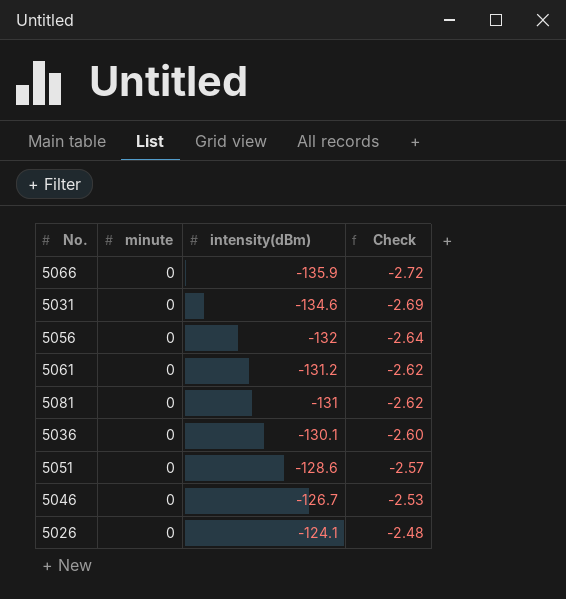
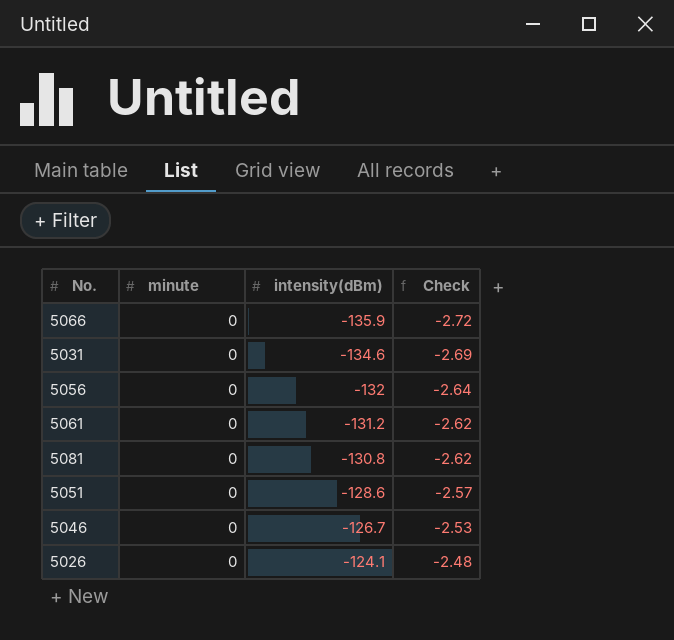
row 5036: 0 | -130.1 | -2.60 -> none
5081 | intensity(dBm): -131 -> -130.8

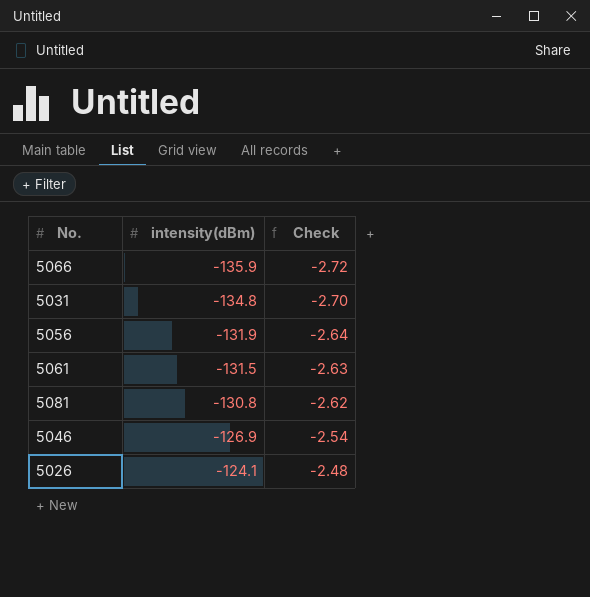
column minute | position: 2 -> none
row 5051: 0 | -128.6 | -2.57 -> none
5031 | intensity(dBm): -134.6 -> -134.8
5031 | Check: -2.69 -> -2.70
5056 | intensity(dBm): -132 -> -131.9
5061 | intensity(dBm): -131.2 -> -131.5
5061 | Check: -2.62 -> -2.63
5046 | intensity(dBm): -126.7 -> -126.9
5046 | Check: -2.53 -> -2.54

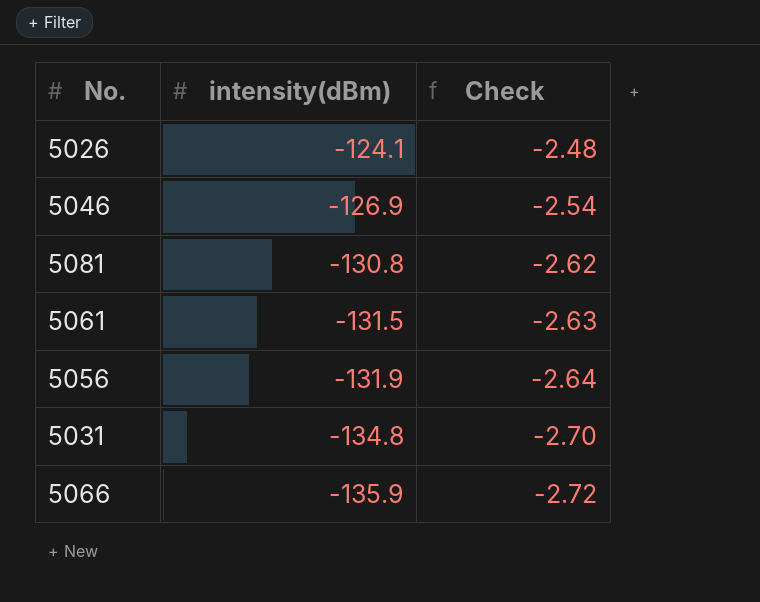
row order: intensity(dBm) ascending -> intensity(dBm) descending

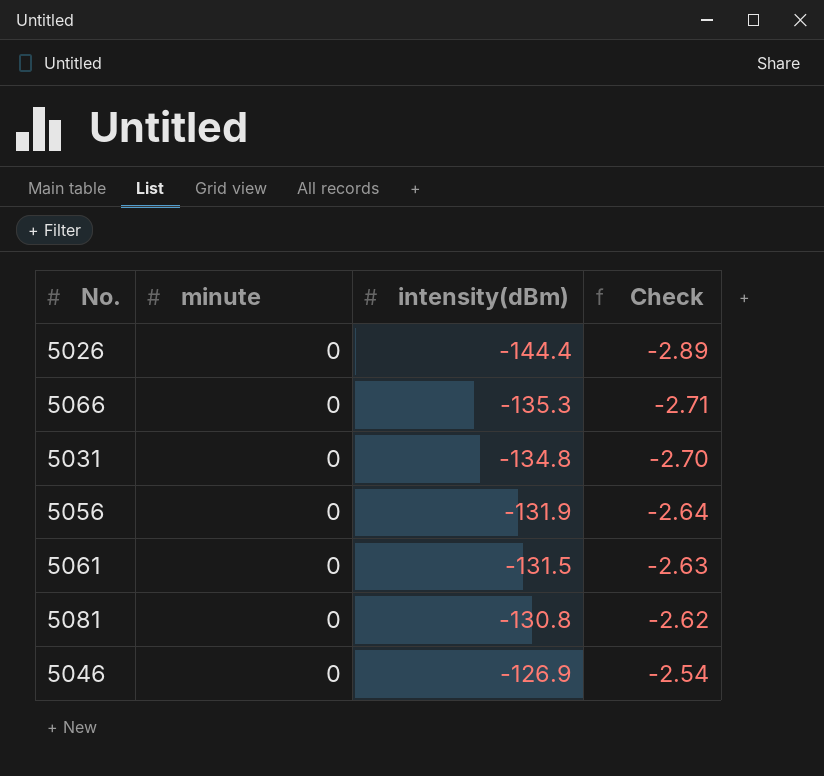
row order: intensity(dBm) descending -> intensity(dBm) ascending
column minute | position: none -> 2
5026 | intensity(dBm): -124.1 -> -144.4
5026 | Check: -2.48 -> -2.89
5066 | intensity(dBm): -135.9 -> -135.3
5066 | Check: -2.72 -> -2.71

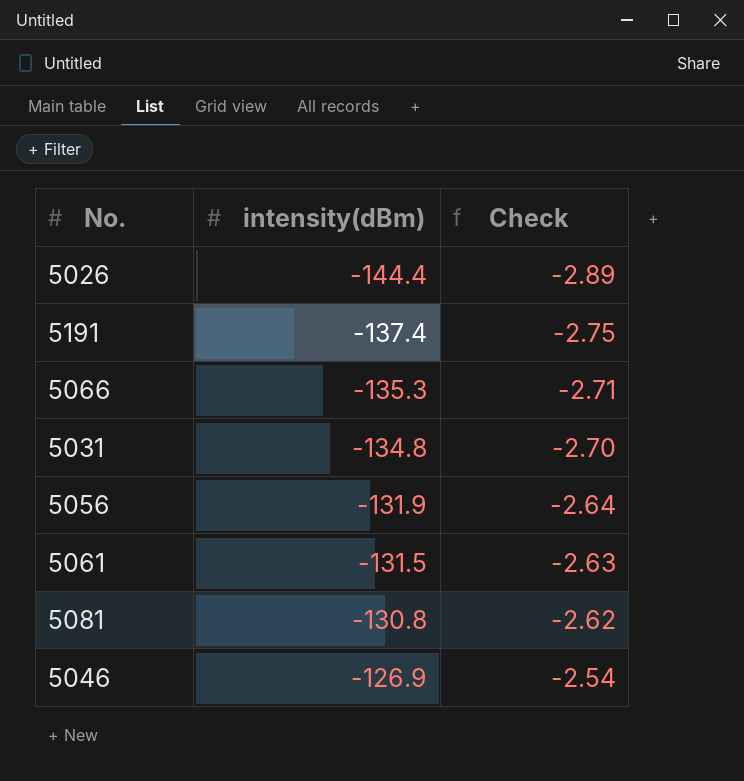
column minute | position: 2 -> none
row 5191: none -> -137.4 | -2.75

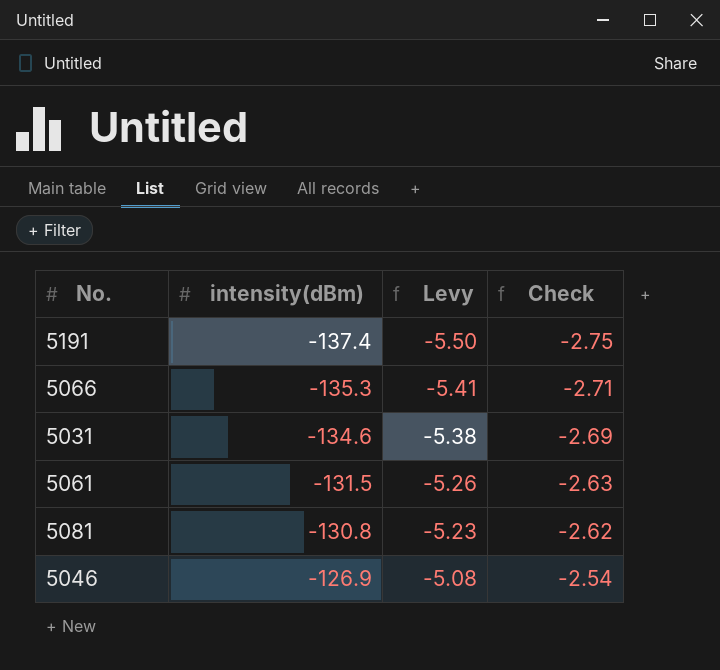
column Levy | formula: none -> [intensity(dBm)] * 0.04
row 5026: -144.4 | -2.89 -> none
row 5056: -131.9 | -2.64 -> none
5031 | intensity(dBm): -134.8 -> -134.6
5031 | Check: -2.70 -> -2.69

